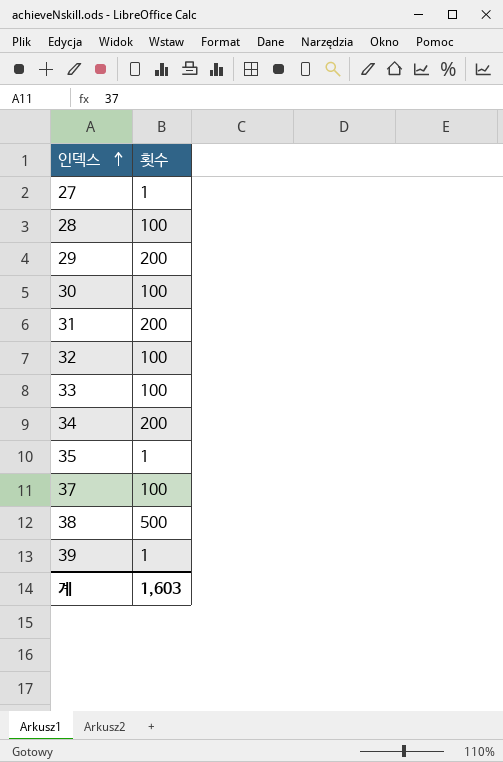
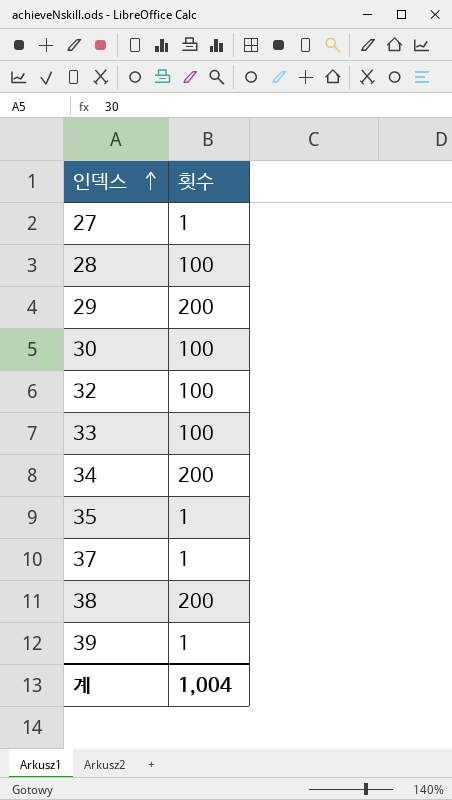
row 31: 200 -> none
37 | 횟수: 100 -> 1
38 | 횟수: 500 -> 200
계 | 횟수: 1,603 -> 1,004

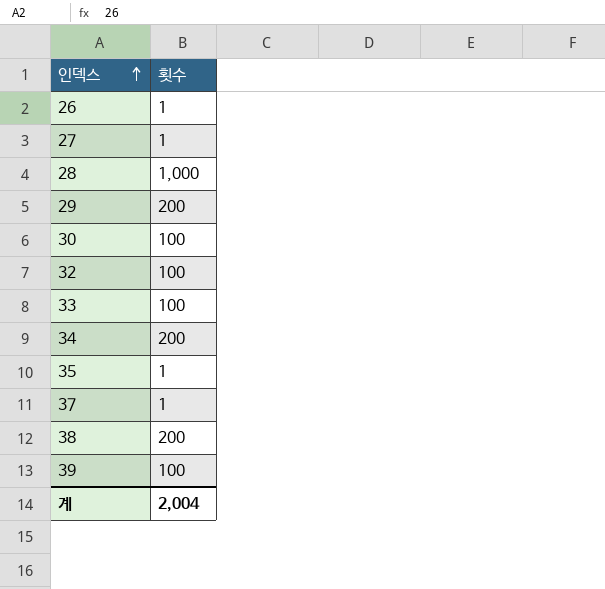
row 26: none -> 1
28 | 횟수: 100 -> 1,000
39 | 횟수: 1 -> 100
계 | 횟수: 1,004 -> 2,004

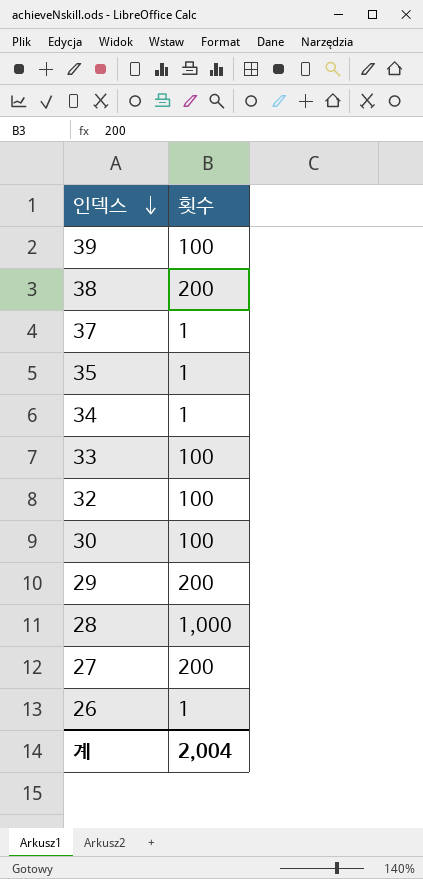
row order: 인덱스 ascending -> 인덱스 descending
34 | 횟수: 200 -> 1
27 | 횟수: 1 -> 200

